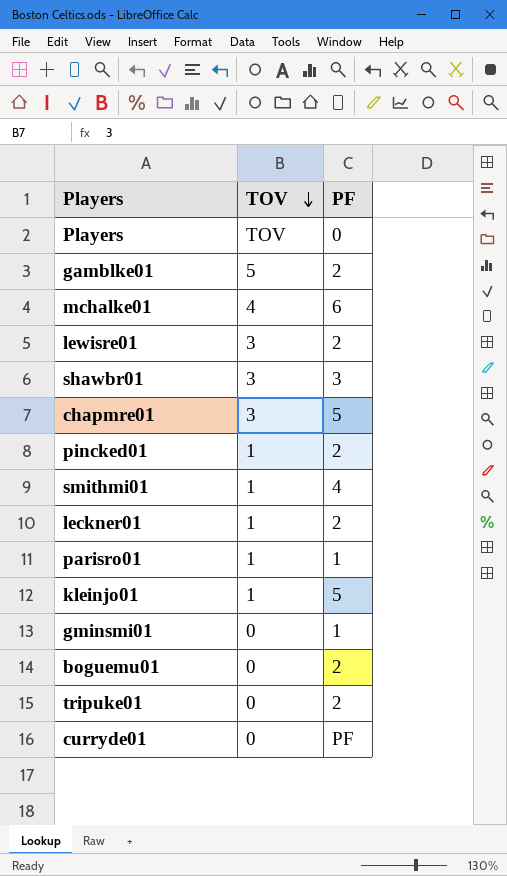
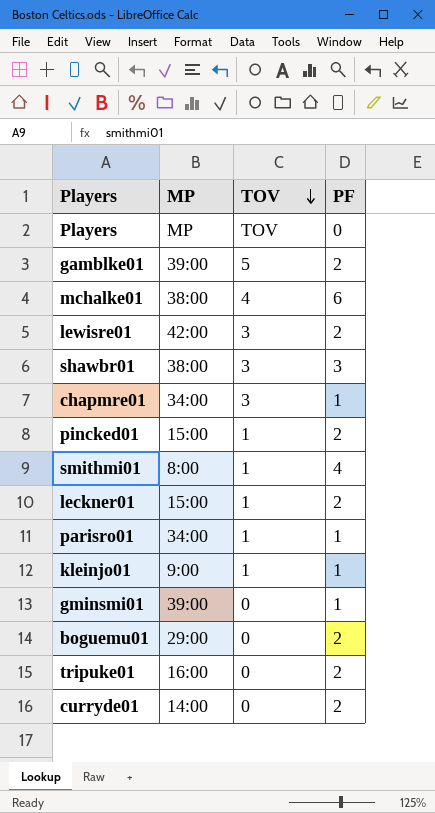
column MP | position: none -> 2
chapmre01 | PF: 5 -> 1
kleinjo01 | PF: 5 -> 1
curryde01 | PF: PF -> 2

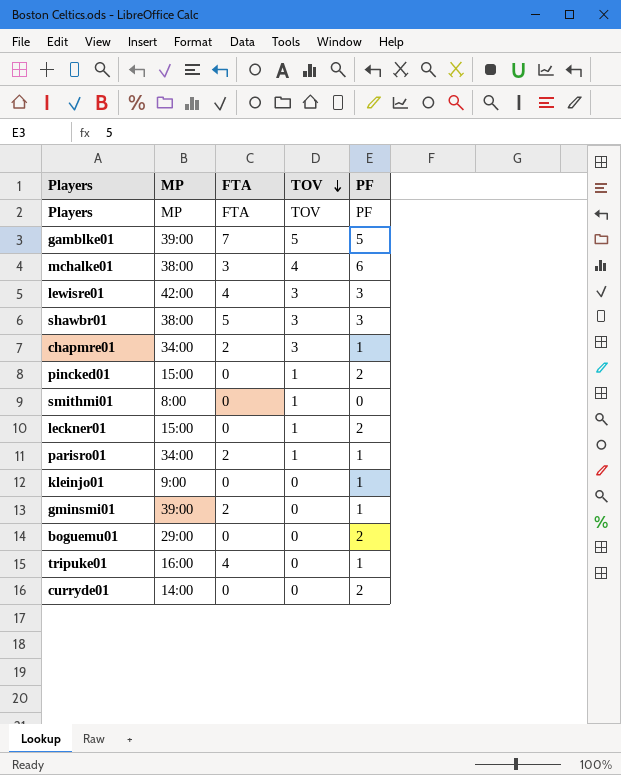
column FTA | position: none -> 3
Players | PF: 0 -> PF
gamblke01 | PF: 2 -> 5
lewisre01 | PF: 2 -> 3
smithmi01 | PF: 4 -> 0
kleinjo01 | TOV: 1 -> 0
tripuke01 | PF: 2 -> 1

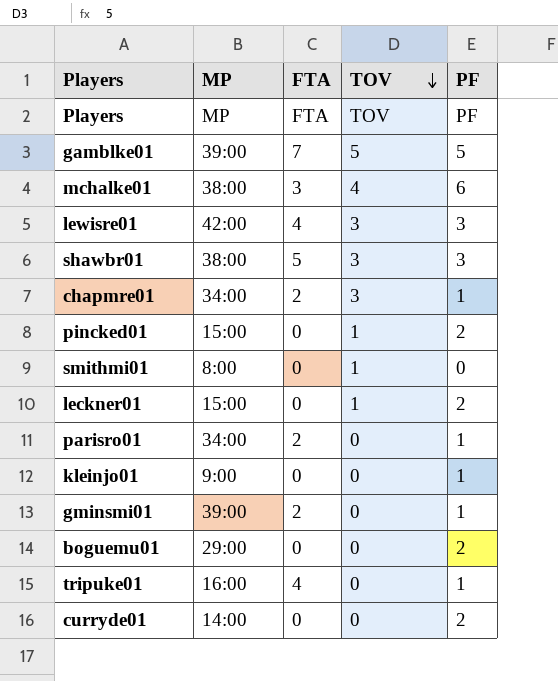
parisro01 | TOV: 1 -> 0

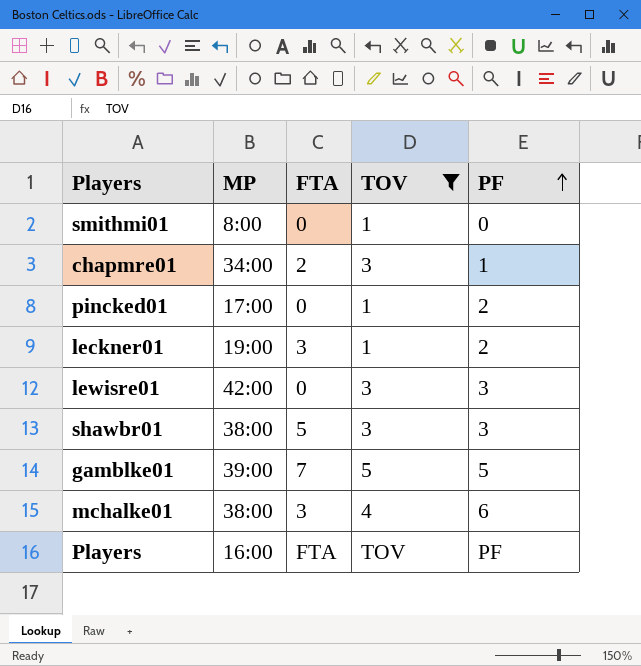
filter: none -> TOV != 0
row order: TOV descending -> PF ascending
pincked01 | MP: 15:00 -> 17:00
leckner01 | MP: 15:00 -> 19:00
leckner01 | FTA: 0 -> 3
lewisre01 | FTA: 4 -> 0
Players | MP: MP -> 16:00

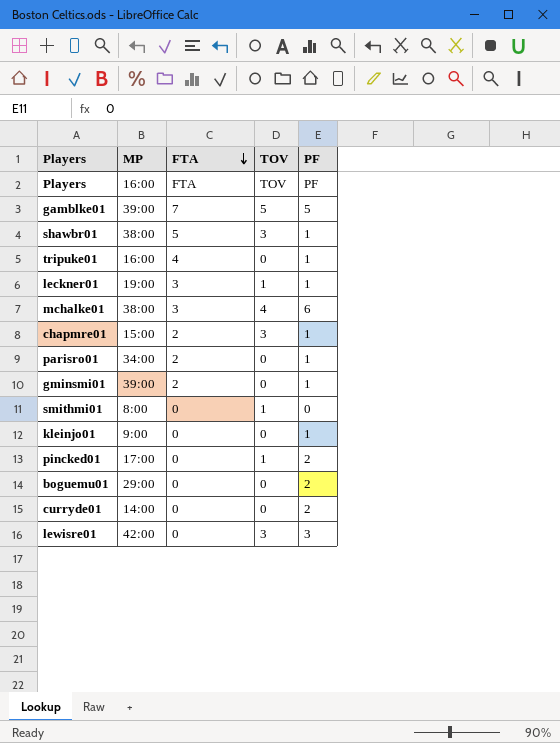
filter: TOV != 0 -> none
row order: PF ascending -> FTA descending
shawbr01 | PF: 3 -> 1
leckner01 | PF: 2 -> 1
chapmre01 | MP: 34:00 -> 15:00

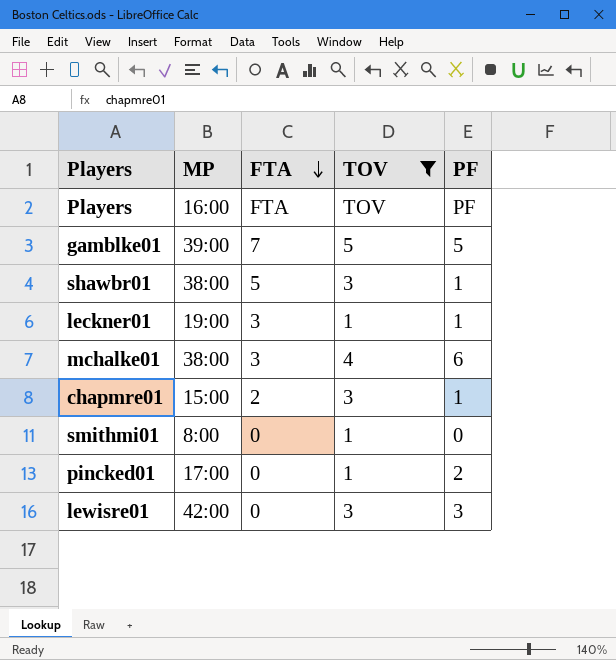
filter: none -> TOV != 0

